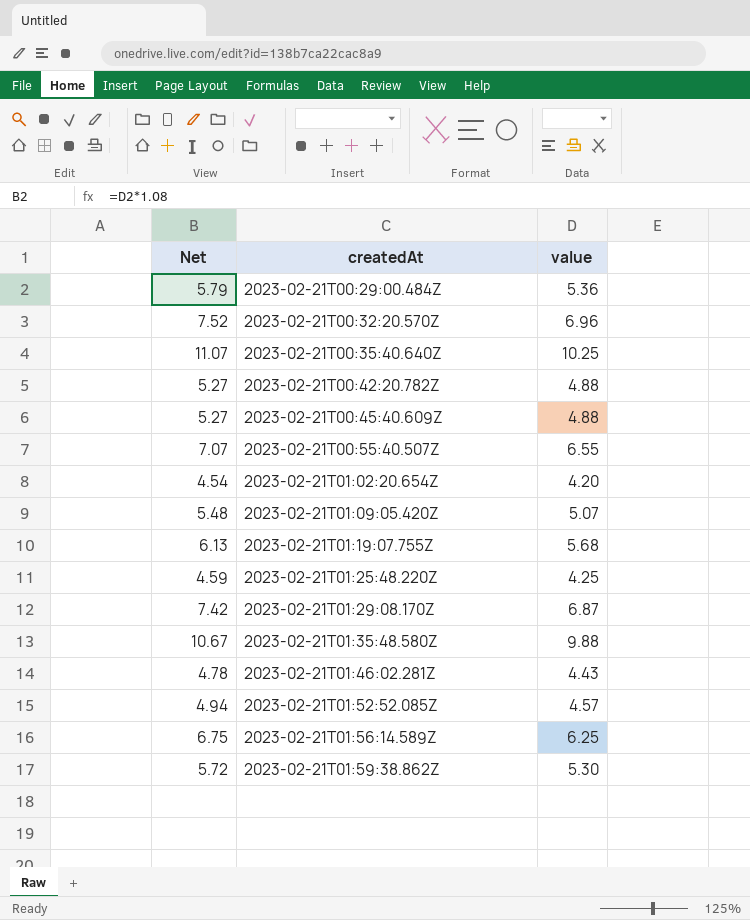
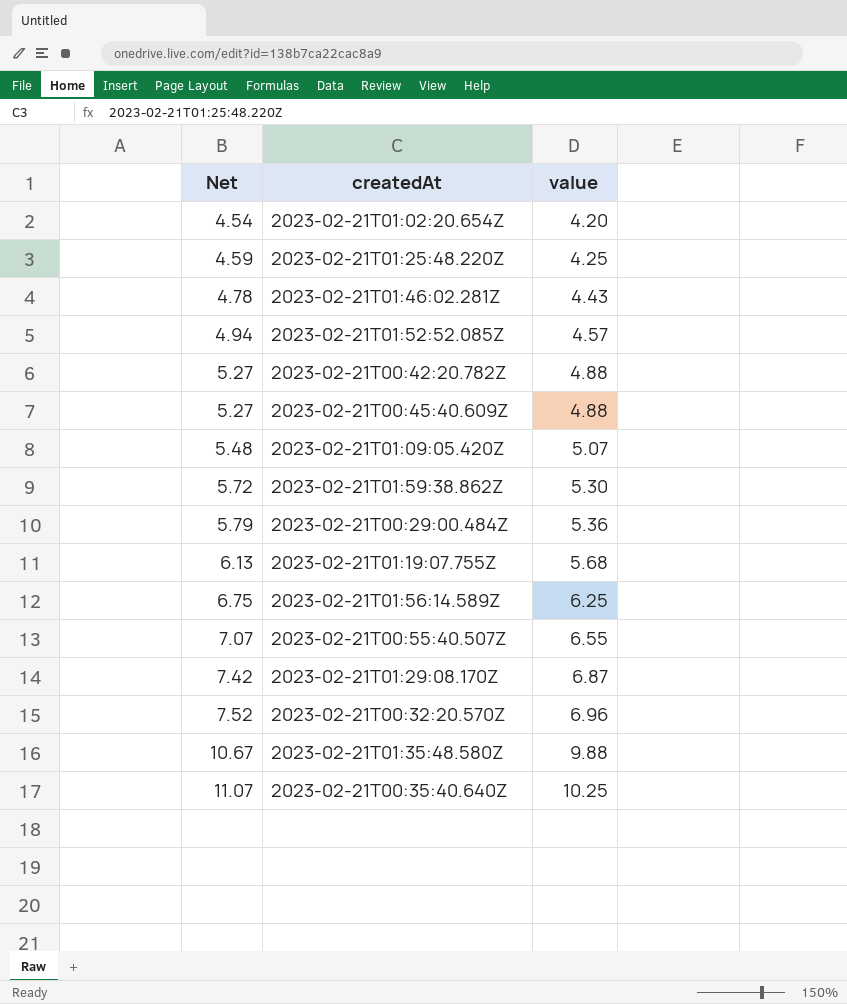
row order: createdAt ascending -> Net ascending

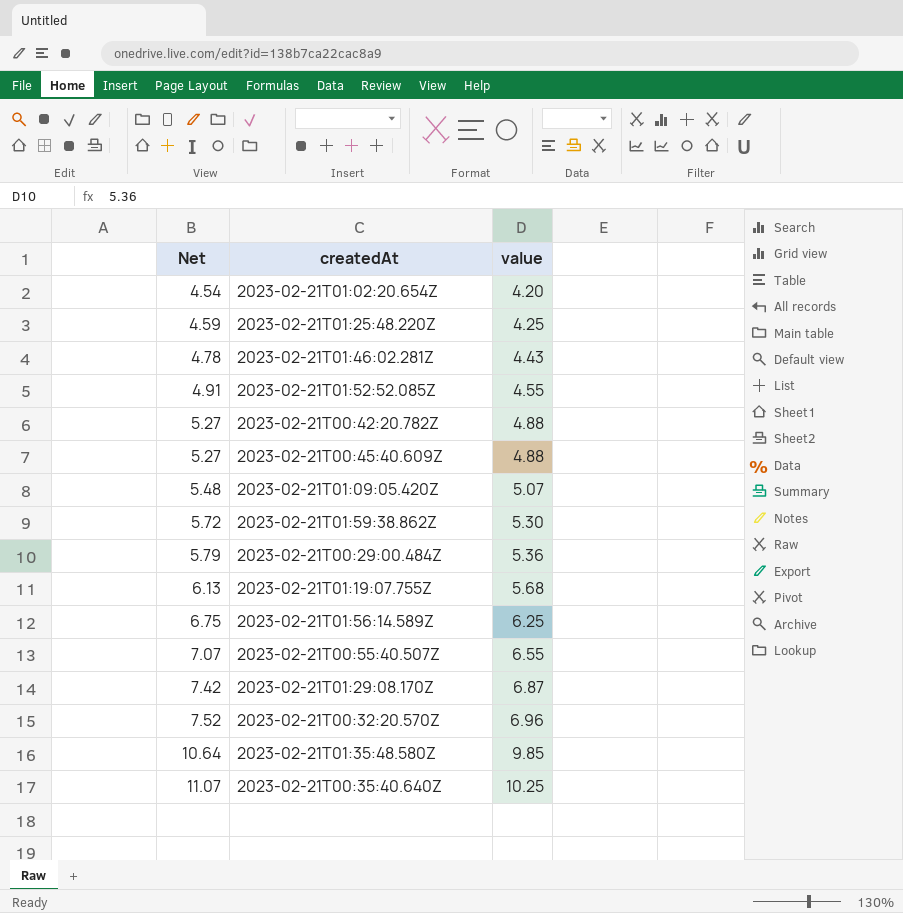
2023-02-21T01:52:52.085Z | Net: 4.94 -> 4.91
2023-02-21T01:52:52.085Z | value: 4.57 -> 4.55
2023-02-21T01:35:48.580Z | Net: 10.67 -> 10.64
2023-02-21T01:35:48.580Z | value: 9.88 -> 9.85

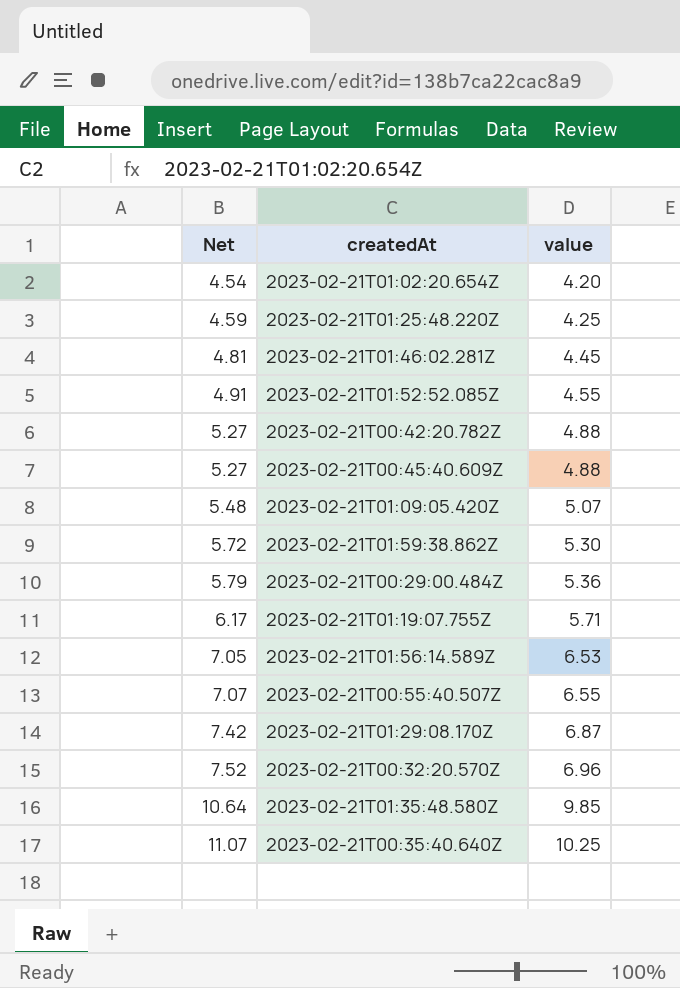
2023-02-21T01:46:02.281Z | Net: 4.78 -> 4.81
2023-02-21T01:46:02.281Z | value: 4.43 -> 4.45
2023-02-21T01:19:07.755Z | Net: 6.13 -> 6.17
2023-02-21T01:19:07.755Z | value: 5.68 -> 5.71
2023-02-21T01:56:14.589Z | Net: 6.75 -> 7.05
2023-02-21T01:56:14.589Z | value: 6.25 -> 6.53

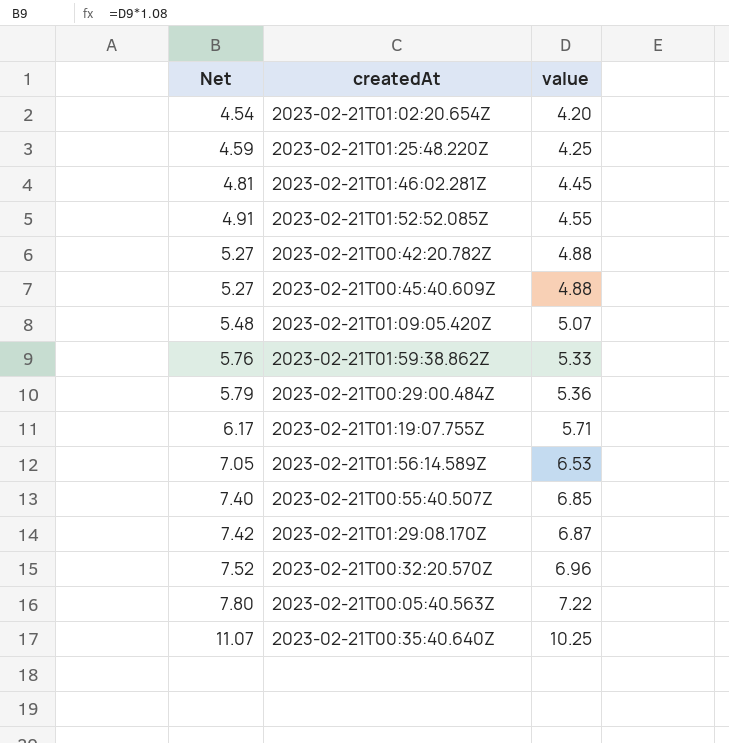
row 2023-02-21T01:35:48.580Z: 10.64 | 9.85 -> none
2023-02-21T01:59:38.862Z | Net: 5.72 -> 5.76
2023-02-21T01:59:38.862Z | value: 5.30 -> 5.33
2023-02-21T00:55:40.507Z | Net: 7.07 -> 7.40
2023-02-21T00:55:40.507Z | value: 6.55 -> 6.85
row 2023-02-21T00:05:40.563Z: none -> 7.80 | 7.22

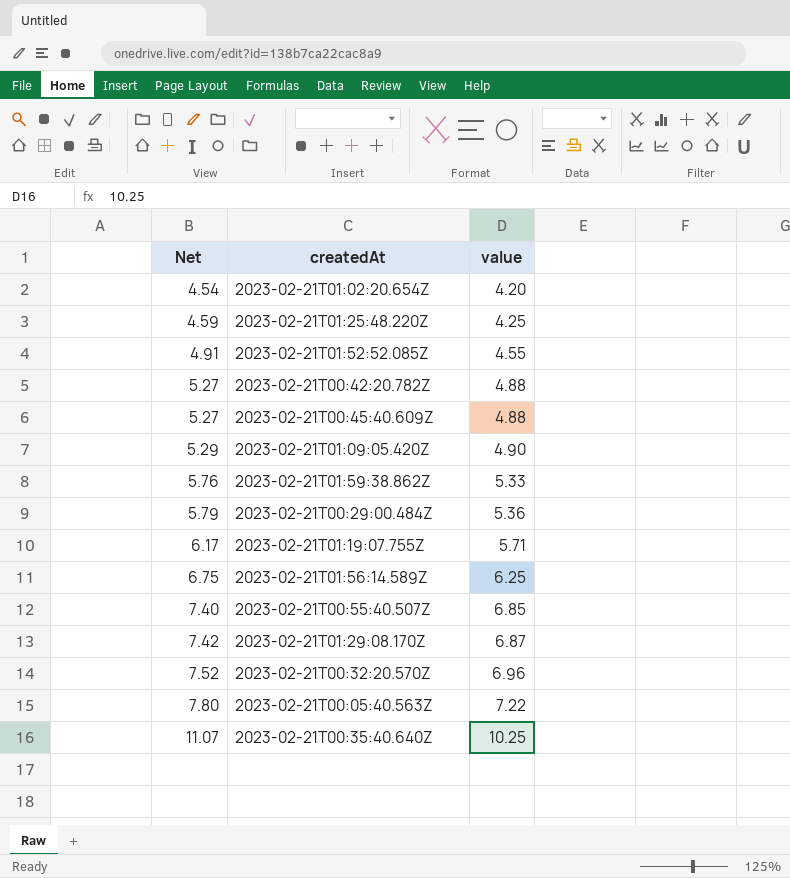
row 2023-02-21T01:46:02.281Z: 4.81 | 4.45 -> none
2023-02-21T01:09:05.420Z | Net: 5.48 -> 5.29
2023-02-21T01:09:05.420Z | value: 5.07 -> 4.90
2023-02-21T01:56:14.589Z | Net: 7.05 -> 6.75
2023-02-21T01:56:14.589Z | value: 6.53 -> 6.25

